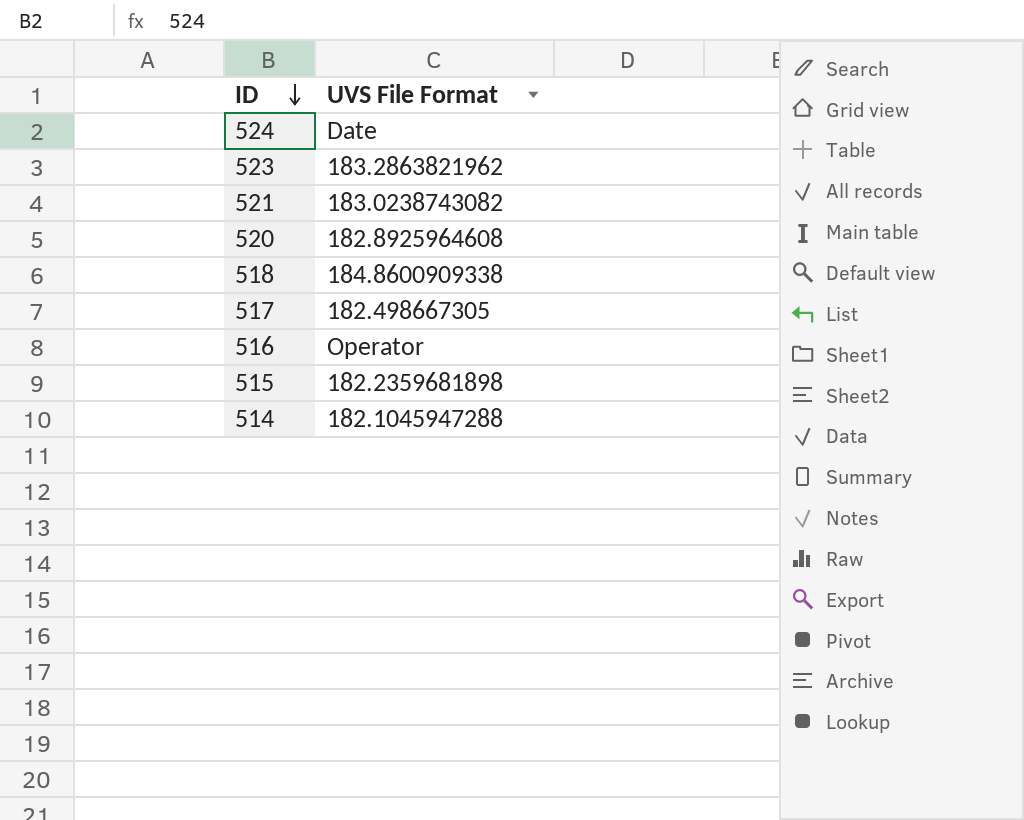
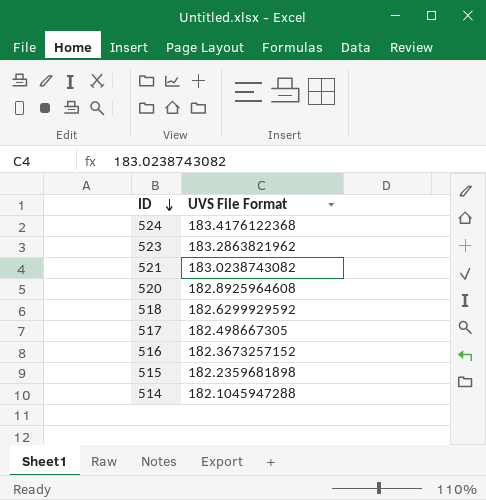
524 | UVS File Format: Date -> 183.4176122368
518 | UVS File Format: 184.8600909338 -> 182.6299929592
516 | UVS File Format: Operator -> 182.3673257152

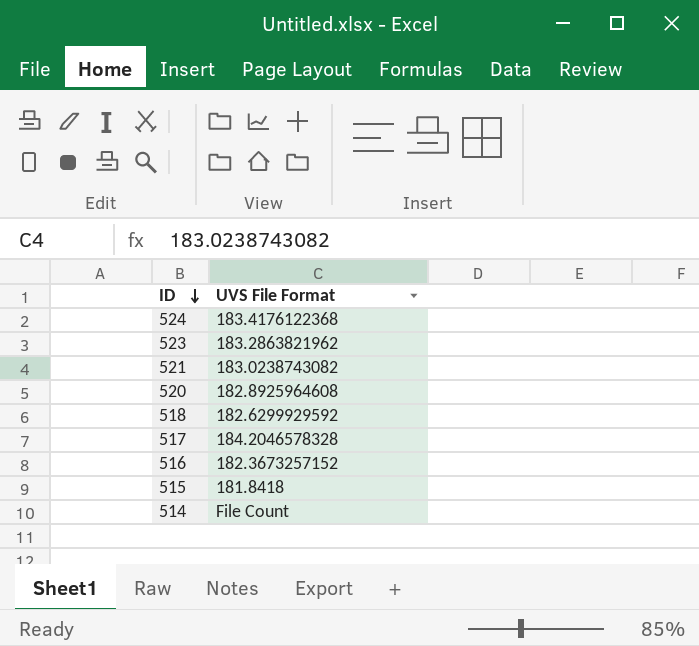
517 | UVS File Format: 182.498667305 -> 184.2046578328
515 | UVS File Format: 182.2359681898 -> 181.8418
514 | UVS File Format: 182.1045947288 -> File Count

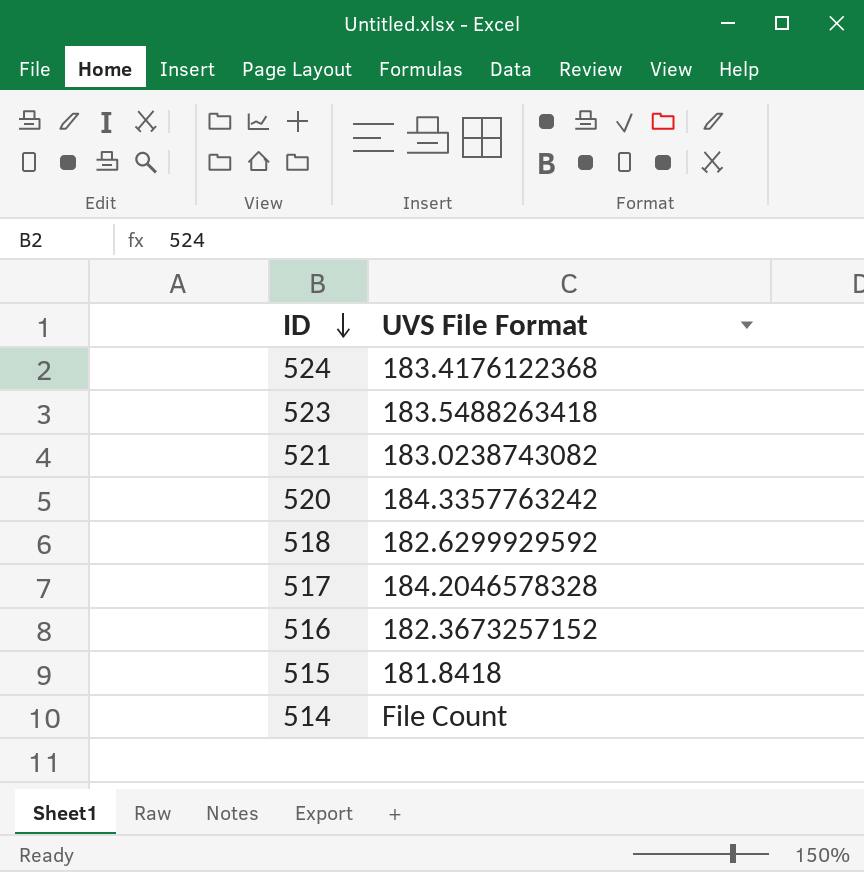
523 | UVS File Format: 183.2863821962 -> 183.5488263418
520 | UVS File Format: 182.8925964608 -> 184.3357763242

